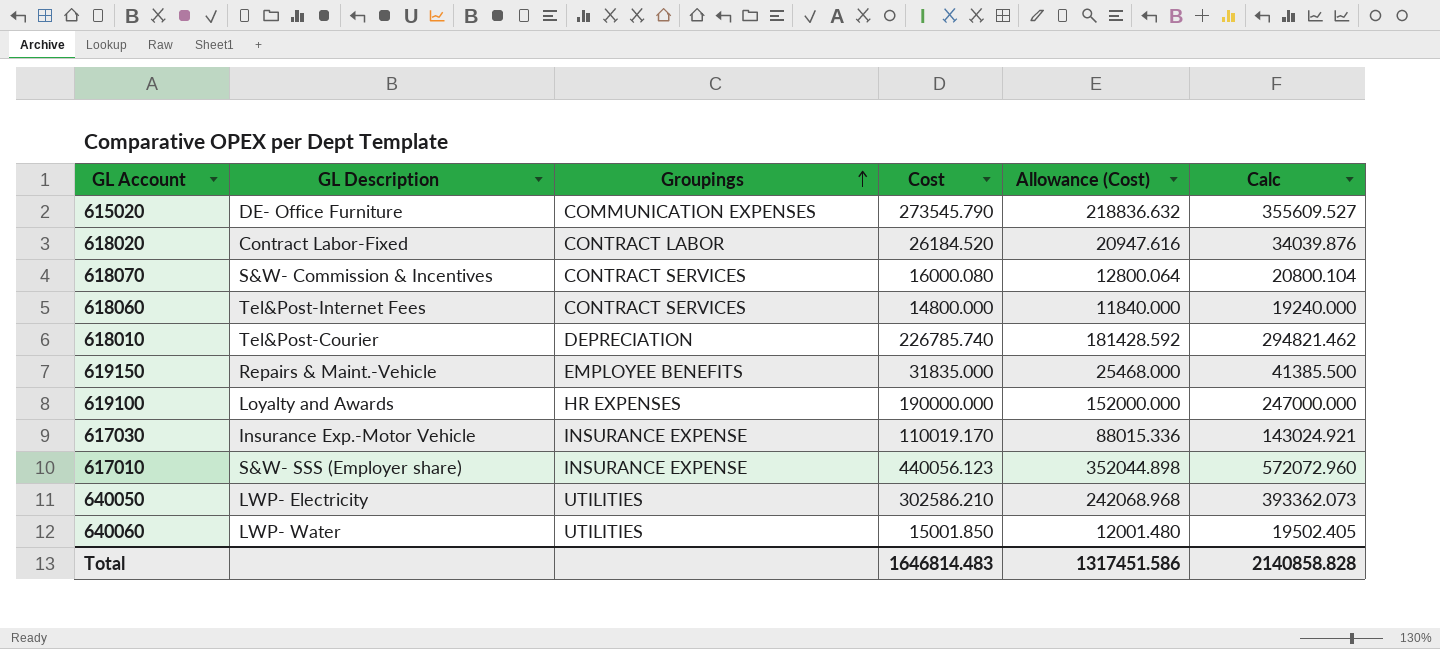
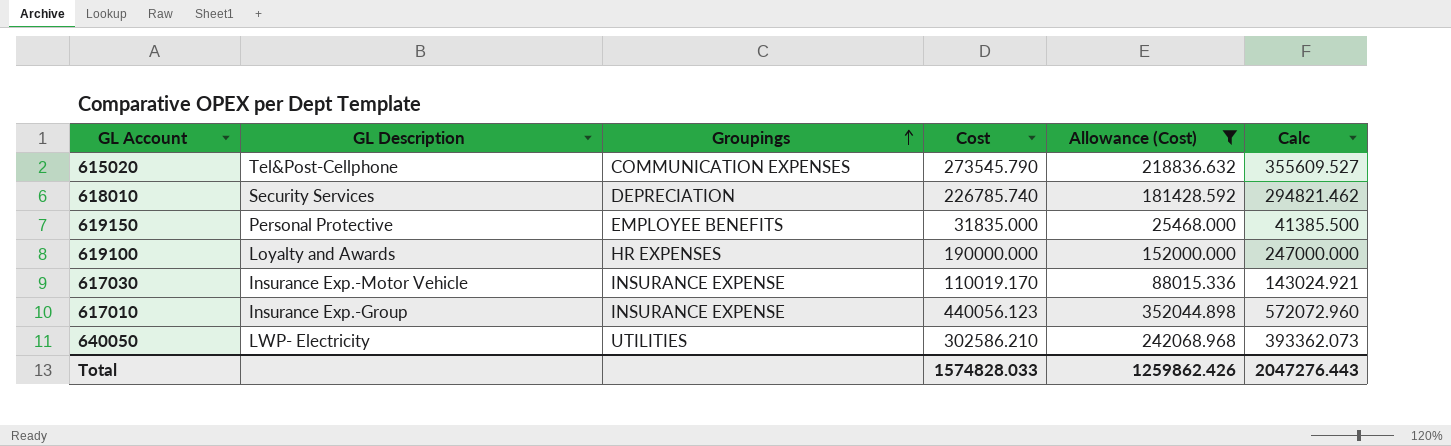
filter: none -> Allowance (Cost) >= 25468.000
615020 | GL Description: DE- Office Furniture -> Tel&Post-Cellphone
618010 | GL Description: Tel&Post-Courier -> Security Services
619150 | GL Description: Repairs & Maint.-Vehicle -> Personal Protective
617010 | GL Description: S&W- SSS (Employer share) -> Insurance Exp.-Group
Total | Cost: 1646814.483 -> 1574828.033
Total | Allowance (Cost): 1317451.586 -> 1259862.426
Total | Calc: 2140858.828 -> 2047276.443

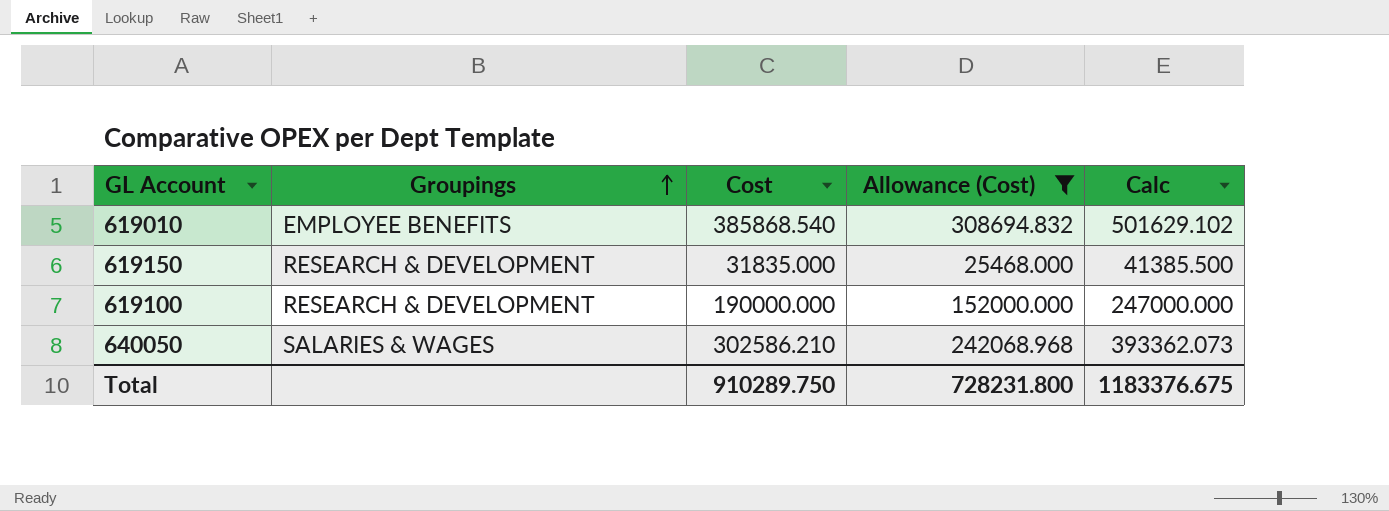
column GL Description | position: 2 -> none
row 615020: Tel&Post-Cellphone | COMMUNICATION EXPENSES | 273545.790 | 218836.632 | 355609.527 -> none
row 618010: Security Services | DEPRECIATION | 226785.740 | 181428.592 | 294821.462 -> none
row 617030: Insurance Exp.-Motor Vehicle | INSURANCE EXPENSE | 110019.170 | 88015.336 | 143024.921 -> none
row 617010: Insurance Exp.-Group | INSURANCE EXPENSE | 440056.123 | 352044.898 | 572072.960 -> none
row 619010: none -> EMPLOYEE BENEFITS | 385868.540 | 308694.832 | 501629.102
619150 | Groupings: EMPLOYEE BENEFITS -> RESEARCH & DEVELOPMENT
619100 | Groupings: HR EXPENSES -> RESEARCH & DEVELOPMENT
640050 | Groupings: UTILITIES -> SALARIES & WAGES
Total | Cost: 1574828.033 -> 910289.750
Total | Allowance (Cost): 1259862.426 -> 728231.800
Total | Calc: 2047276.443 -> 1183376.675

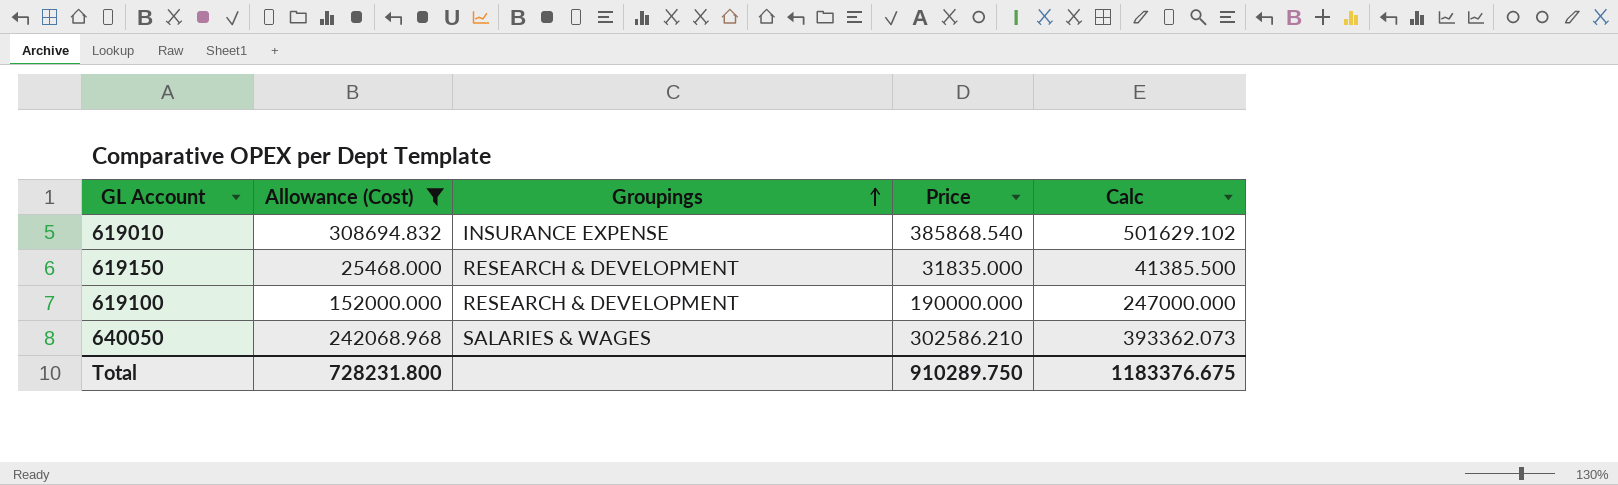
column Allowance (Cost) | position: 4 -> 2
column name: Cost -> Price
619010 | Groupings: EMPLOYEE BENEFITS -> INSURANCE EXPENSE

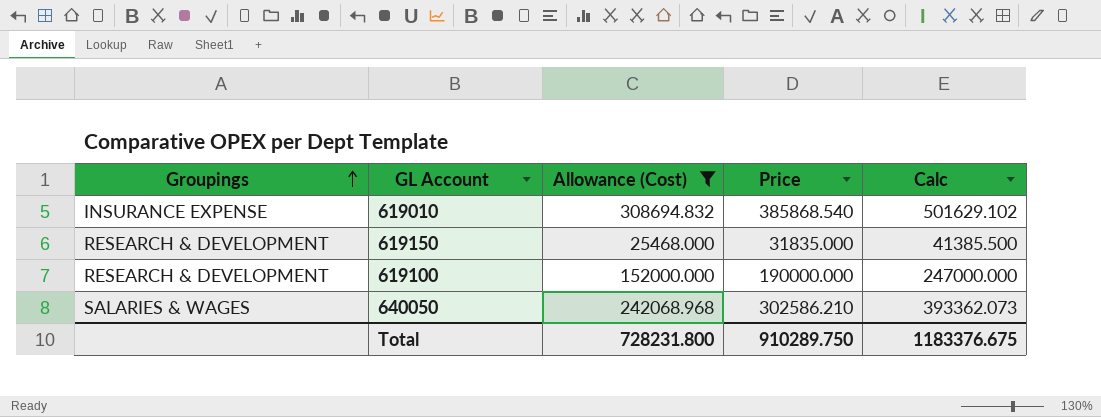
column Groupings | position: 3 -> 1

